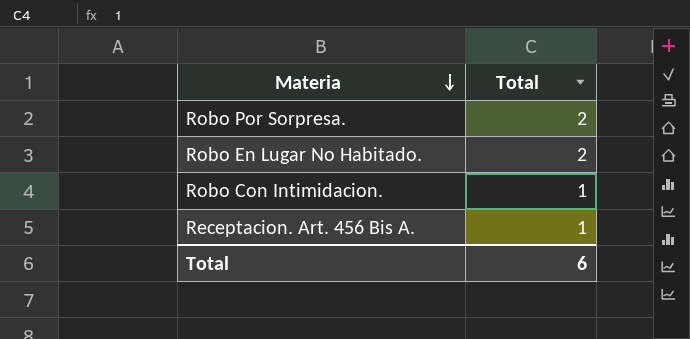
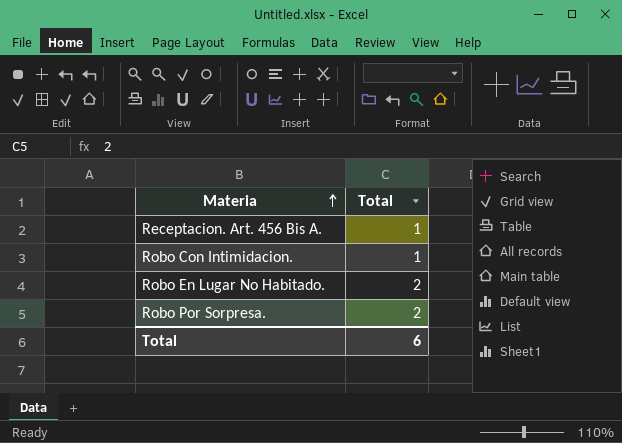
row order: Materia descending -> Materia ascending

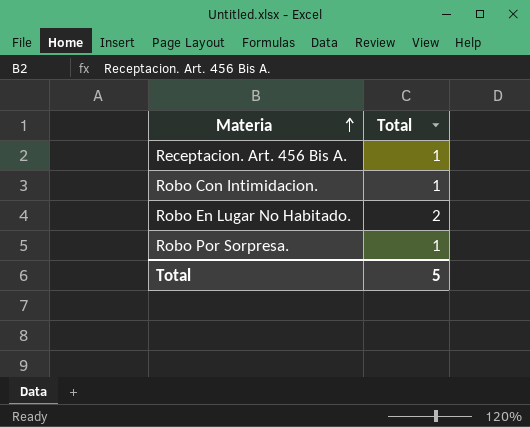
Robo Por Sorpresa. | Total: 2 -> 1
Total | Total: 6 -> 5

